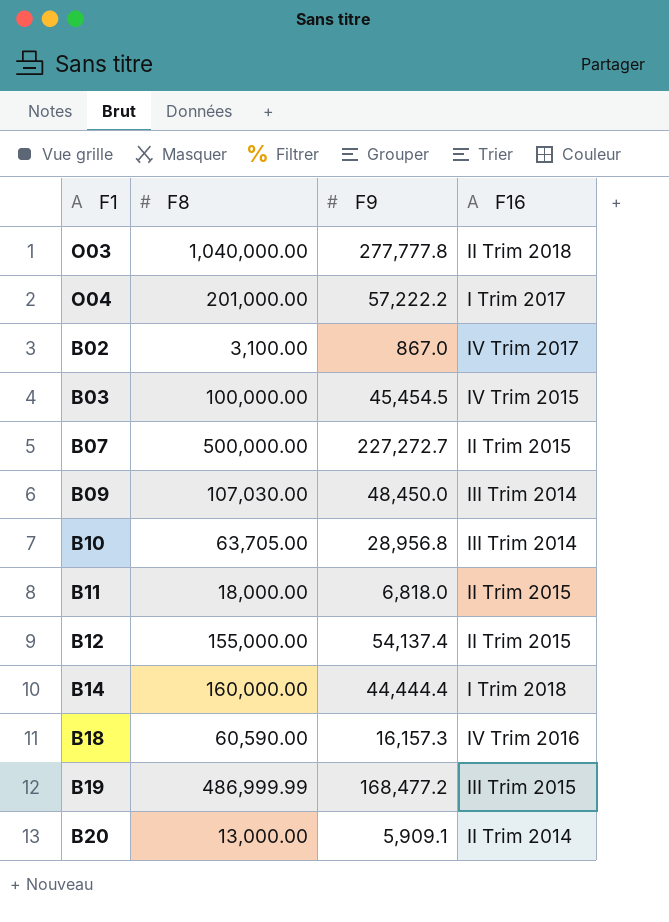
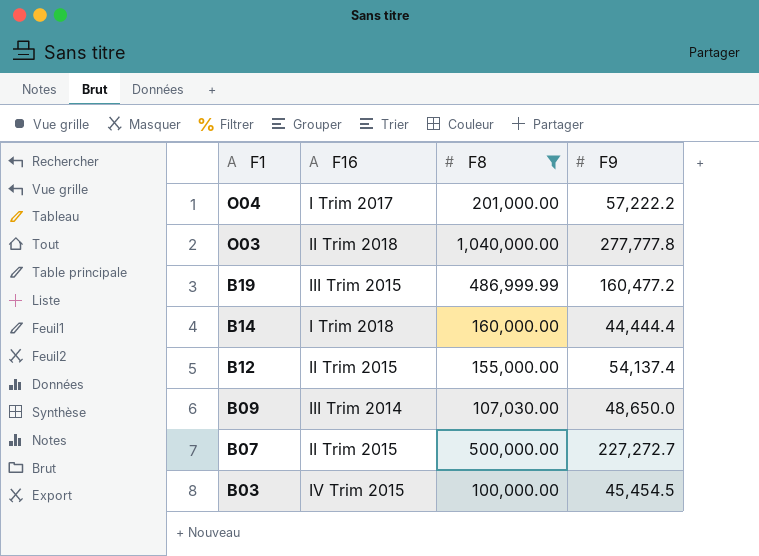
filter: none -> F8 >= 100,000.00
row order: none -> F1 descending
column F16 | position: 4 -> 2
B19 | F9: 168,477.2 -> 160,477.2
B09 | F9: 48,450.0 -> 48,650.0

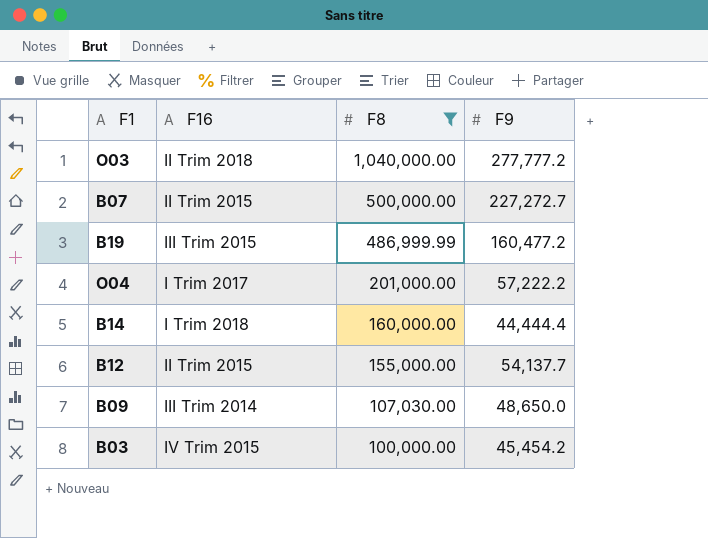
row order: F1 descending -> F8 descending
O03 | F9: 277,777.8 -> 277,777.2
B12 | F9: 54,137.4 -> 54,137.7
B03 | F9: 45,454.5 -> 45,454.2

